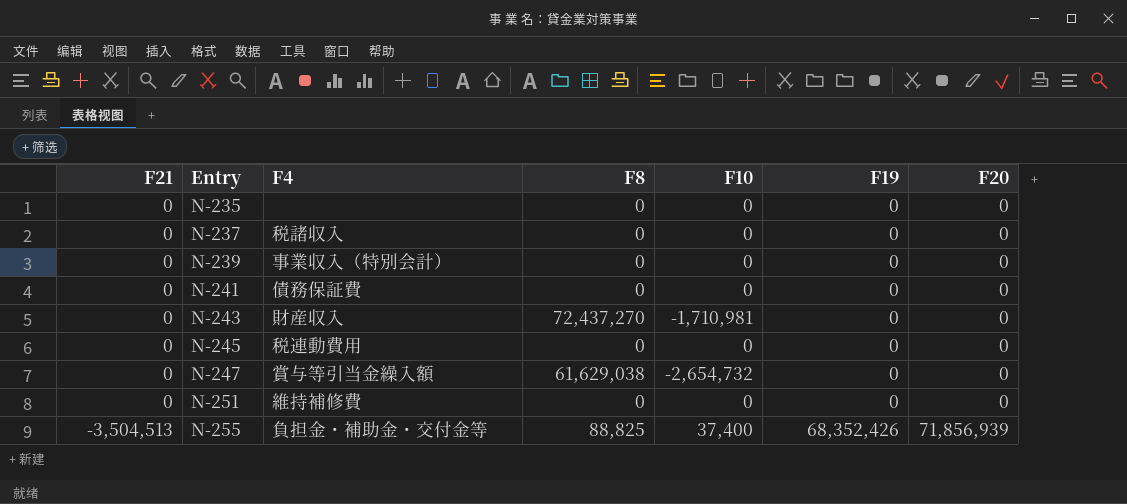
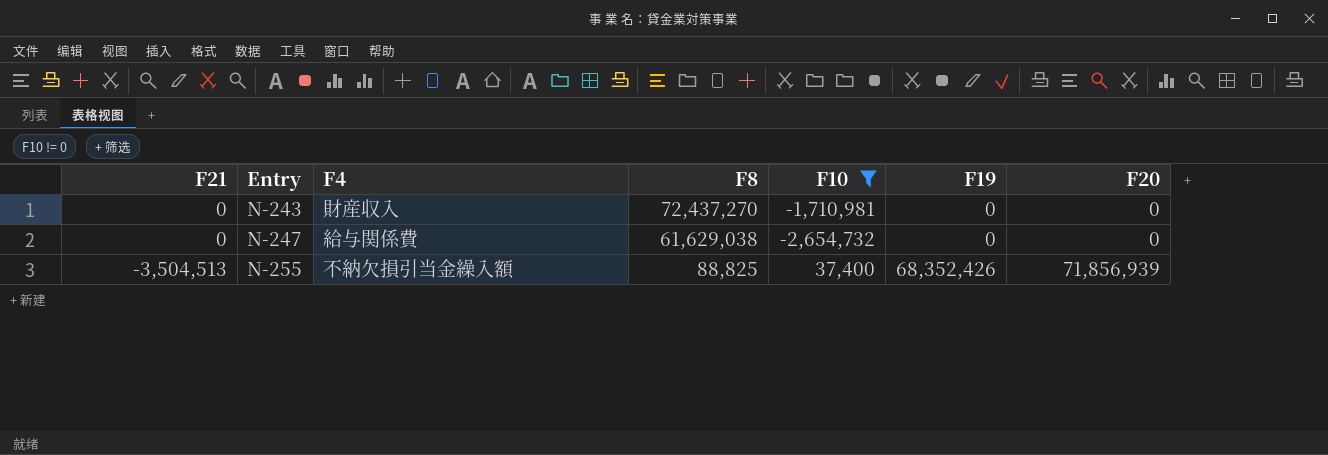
filter: none -> F10 != 0
N-247 | F4: 賞与等引当金繰入額 -> 給与関係費
N-255 | F4: 負担金・補助金・交付金等 -> 不納欠損引当金繰入額

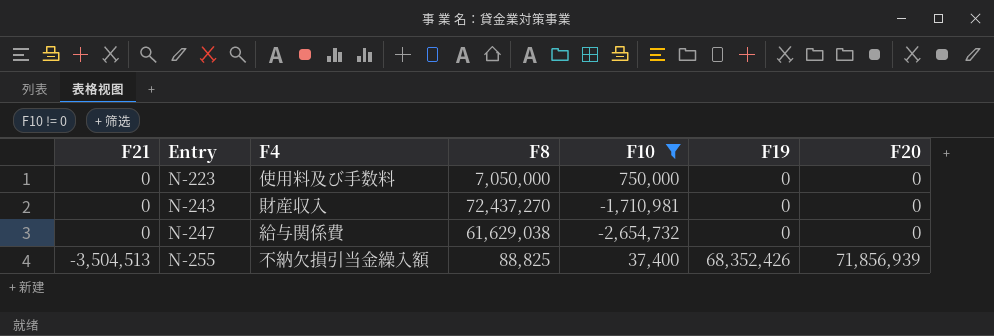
row N-223: none -> 0 | 使用料及び手数料 | 7,050,000 | 750,000 | 0 | 0

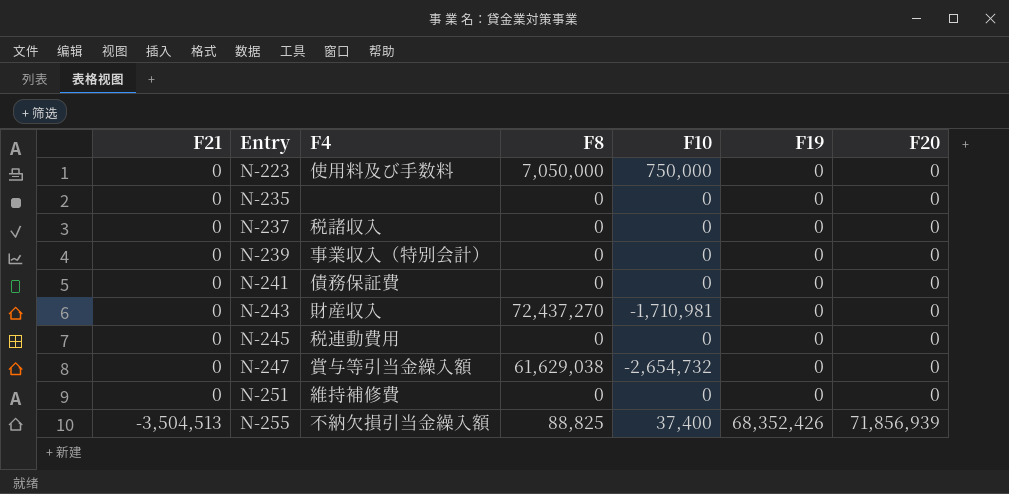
filter: F10 != 0 -> none
N-247 | F4: 給与関係費 -> 賞与等引当金繰入額

